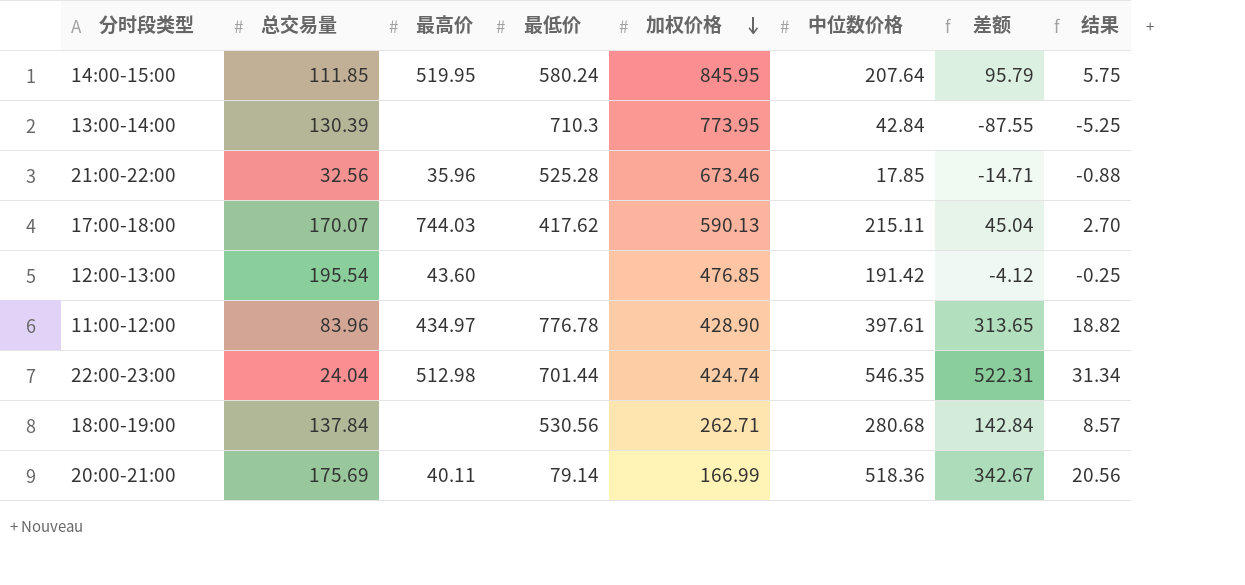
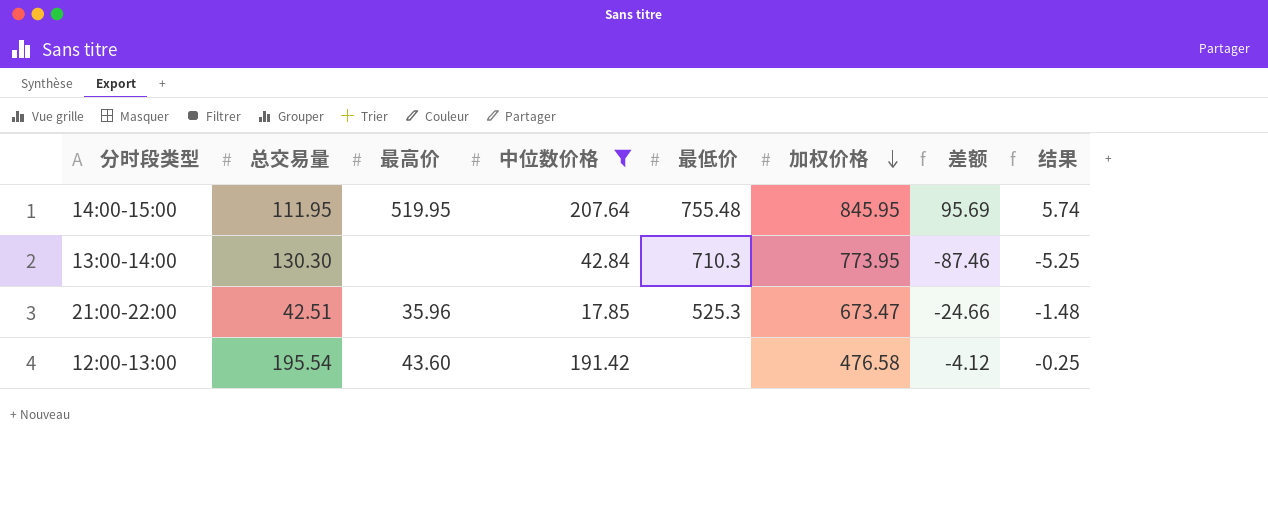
filter: none -> 中位数价格 <= 207.64
column 中位数价格 | position: 6 -> 4
14:00-15:00 | 总交易量: 111.85 -> 111.95
14:00-15:00 | 最低价: 580.24 -> 755.48
14:00-15:00 | 差额: 95.79 -> 95.69
14:00-15:00 | 结果: 5.75 -> 5.74
13:00-14:00 | 总交易量: 130.39 -> 130.30
13:00-14:00 | 差额: -87.55 -> -87.46
21:00-22:00 | 总交易量: 32.56 -> 42.51
21:00-22:00 | 最低价: 525.28 -> 525.3
21:00-22:00 | 加权价格: 673.46 -> 673.47
21:00-22:00 | 差额: -14.71 -> -24.66
21:00-22:00 | 结果: -0.88 -> -1.48
12:00-13:00 | 加权价格: 476.85 -> 476.58

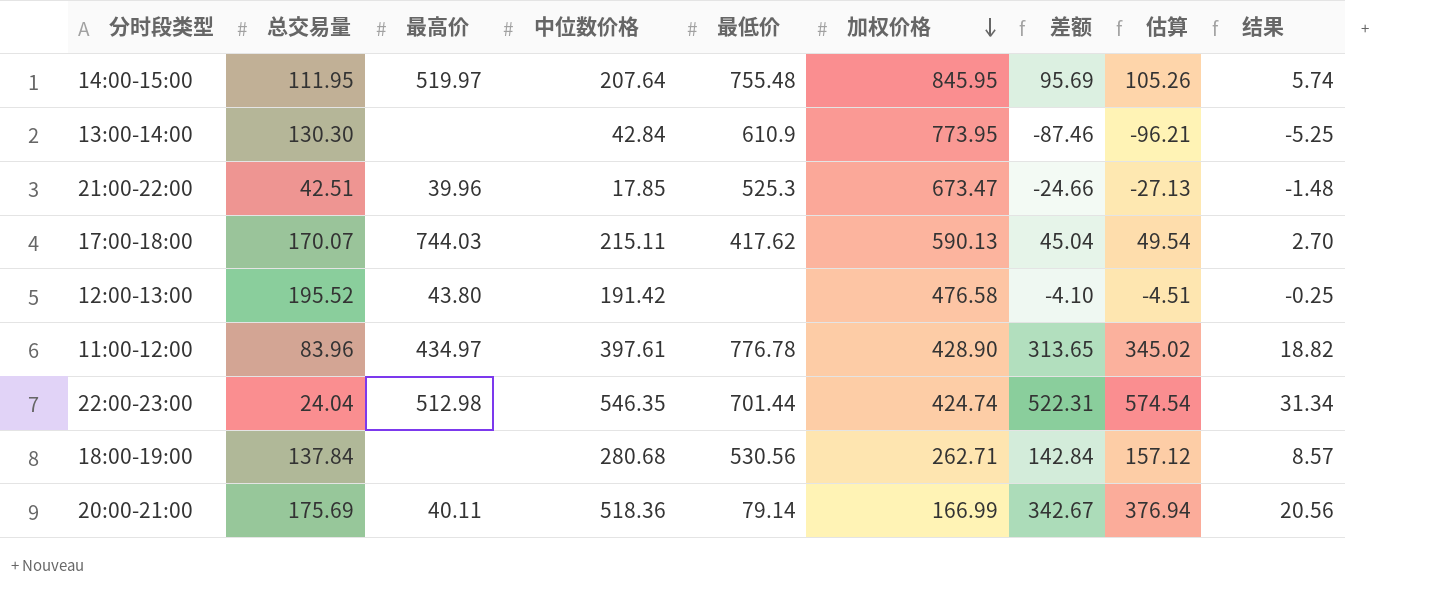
filter: 中位数价格 <= 207.64 -> none
column 估算 | formula: none -> [差额] * 1.1
14:00-15:00 | 最高价: 519.95 -> 519.97
13:00-14:00 | 最低价: 710.3 -> 610.9
21:00-22:00 | 最高价: 35.96 -> 39.96
12:00-13:00 | 总交易量: 195.54 -> 195.52
12:00-13:00 | 最高价: 43.60 -> 43.80
12:00-13:00 | 差额: -4.12 -> -4.10

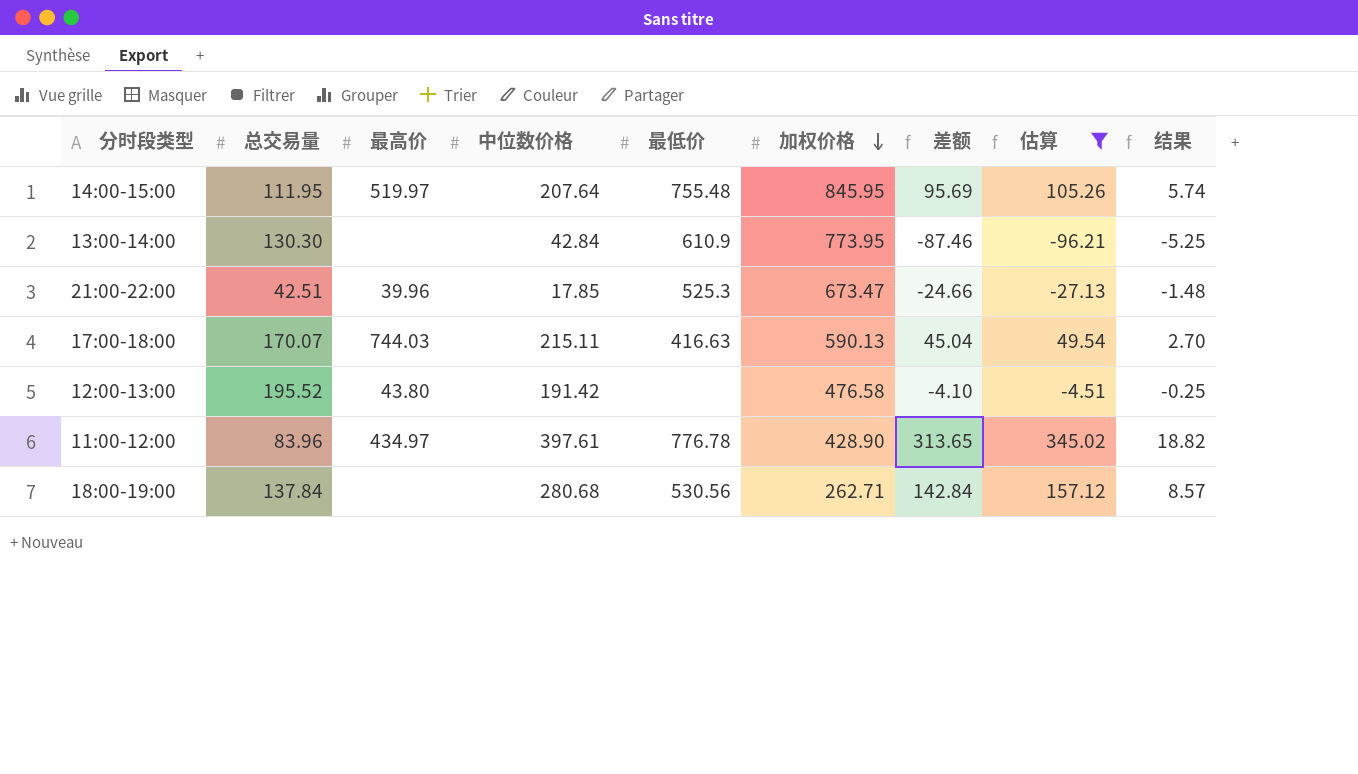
filter: none -> 估算 <= 345.02
17:00-18:00 | 最低价: 417.62 -> 416.63

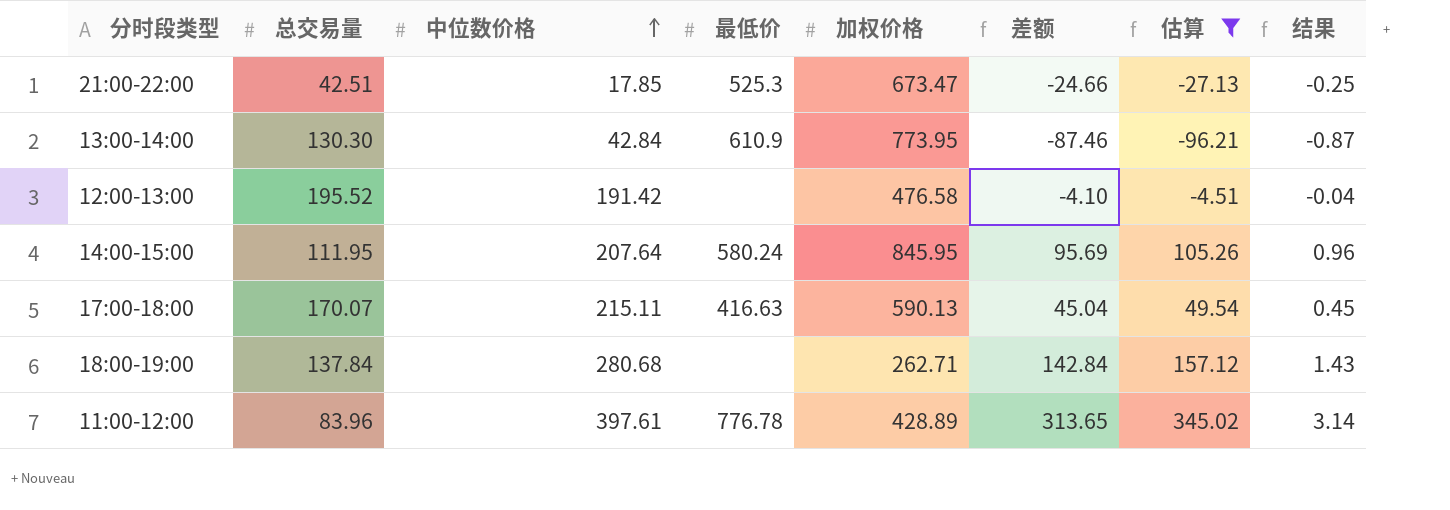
row order: 加权价格 descending -> 中位数价格 ascending
column 最高价 | position: 3 -> none
column 结果 | formula: [差额] * 0.06 -> [差额] * 0.01
14:00-15:00 | 最低价: 755.48 -> 580.24
18:00-19:00 | 最低价: 530.56 -> none
11:00-12:00 | 加权价格: 428.90 -> 428.89

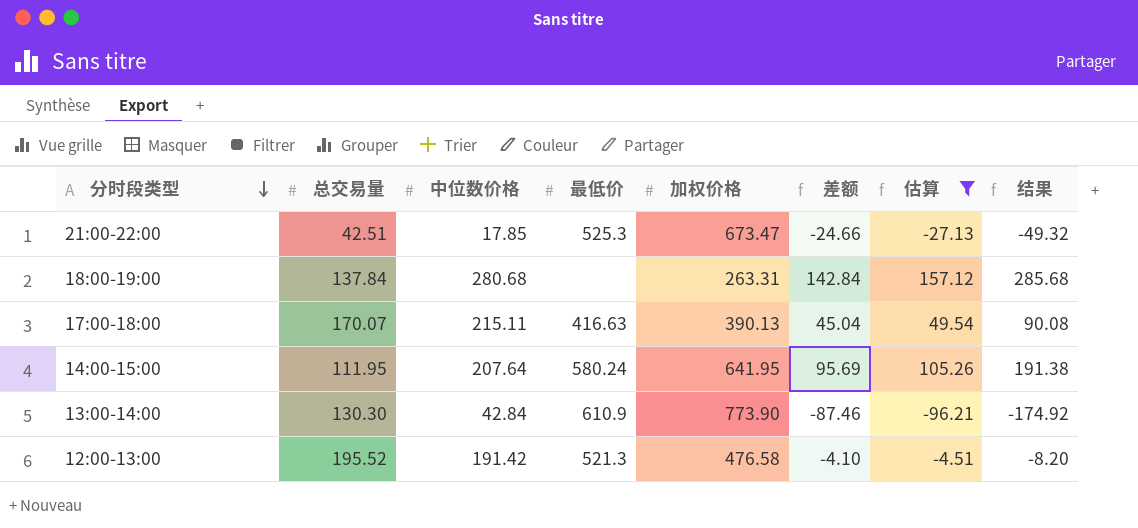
row order: 中位数价格 ascending -> 分时段类型 descending
column 结果 | formula: [差额] * 0.01 -> [差额] * 2
row 11:00-12:00: 83.96 | 397.61 | 776.78 | 428.89 | 313.65 | 345.02 | 3.14 -> none
18:00-19:00 | 加权价格: 262.71 -> 263.31
17:00-18:00 | 加权价格: 590.13 -> 390.13
14:00-15:00 | 加权价格: 845.95 -> 641.95
13:00-14:00 | 加权价格: 773.95 -> 773.90
12:00-13:00 | 最低价: none -> 521.3

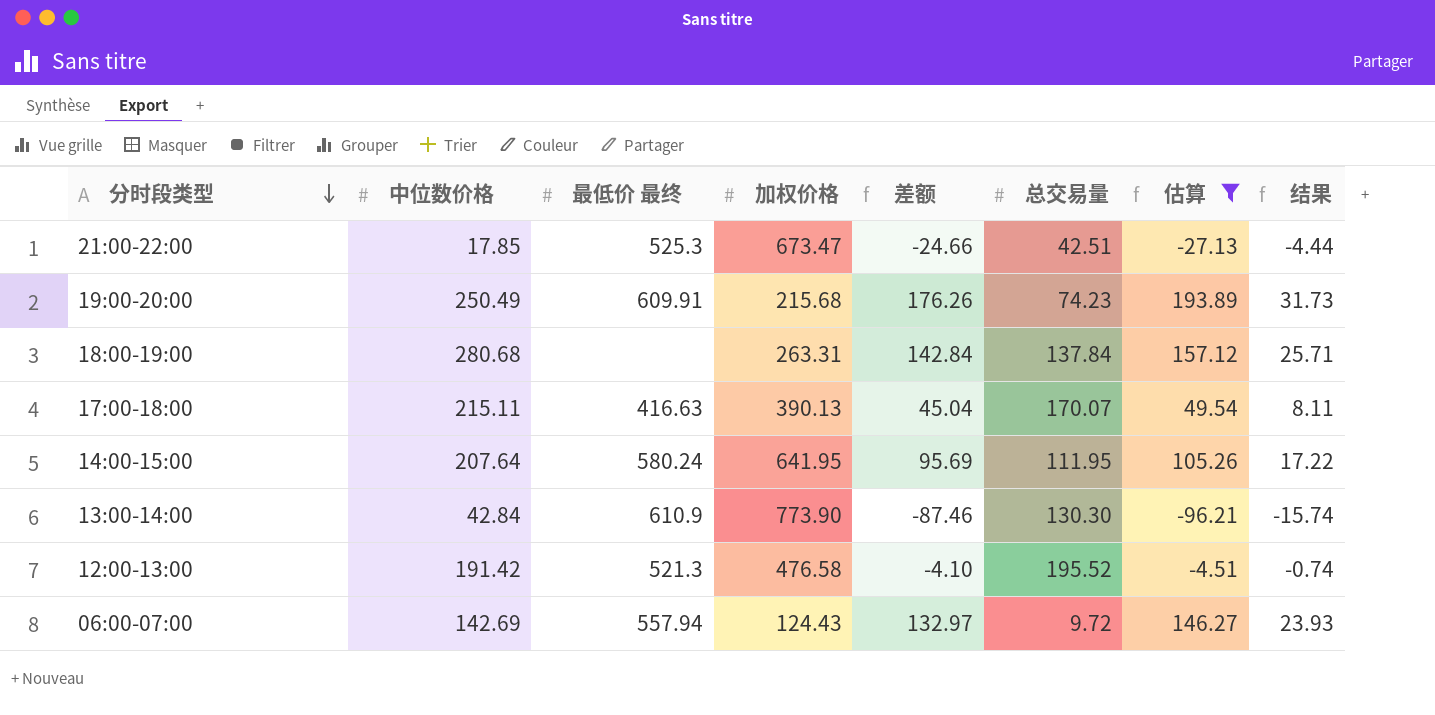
column name: 最低价 -> 最低价 最终
column 总交易量 | position: 2 -> 6
column 结果 | formula: [差额] * 2 -> [差额] * 0.18
row 19:00-20:00: none -> 250.49 | 609.91 | 215.68 | 176.26 | 74.23 | 193.89 | 31.73
row 06:00-07:00: none -> 142.69 | 557.94 | 124.43 | 132.97 | 9.72 | 146.27 | 23.93

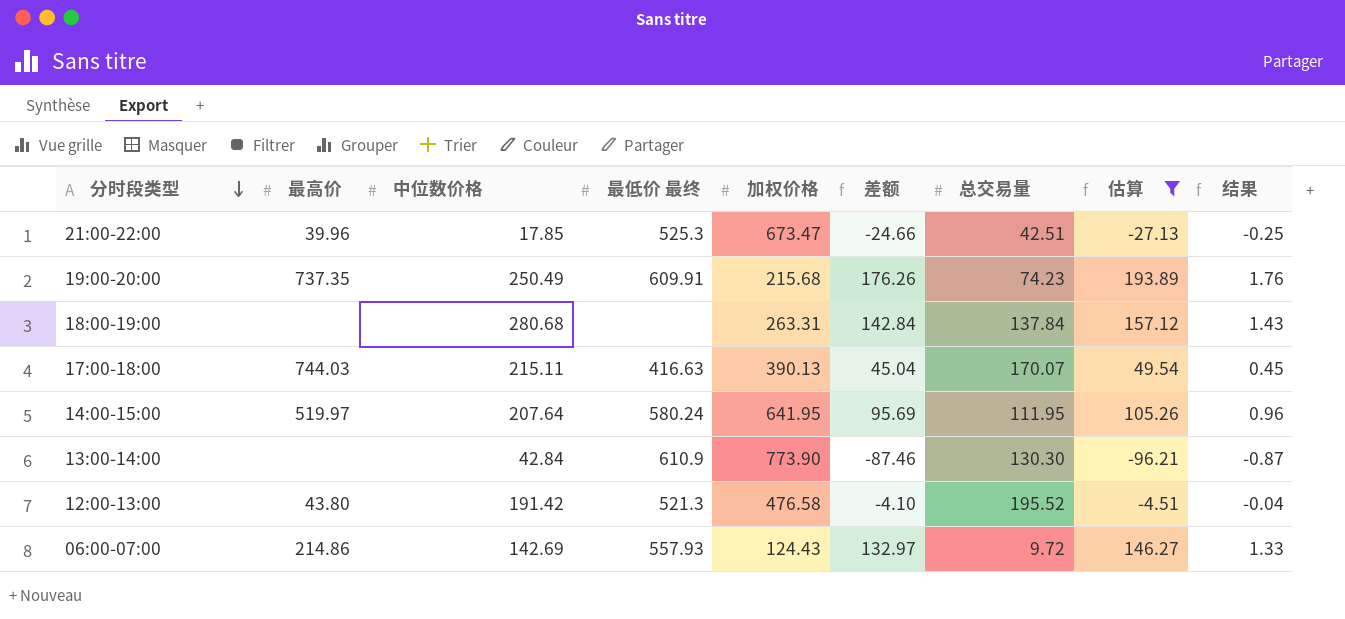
column 最高价 | position: none -> 2
column 结果 | formula: [差额] * 0.18 -> [差额] * 0.01
06:00-07:00 | 最低价 最终: 557.94 -> 557.93

